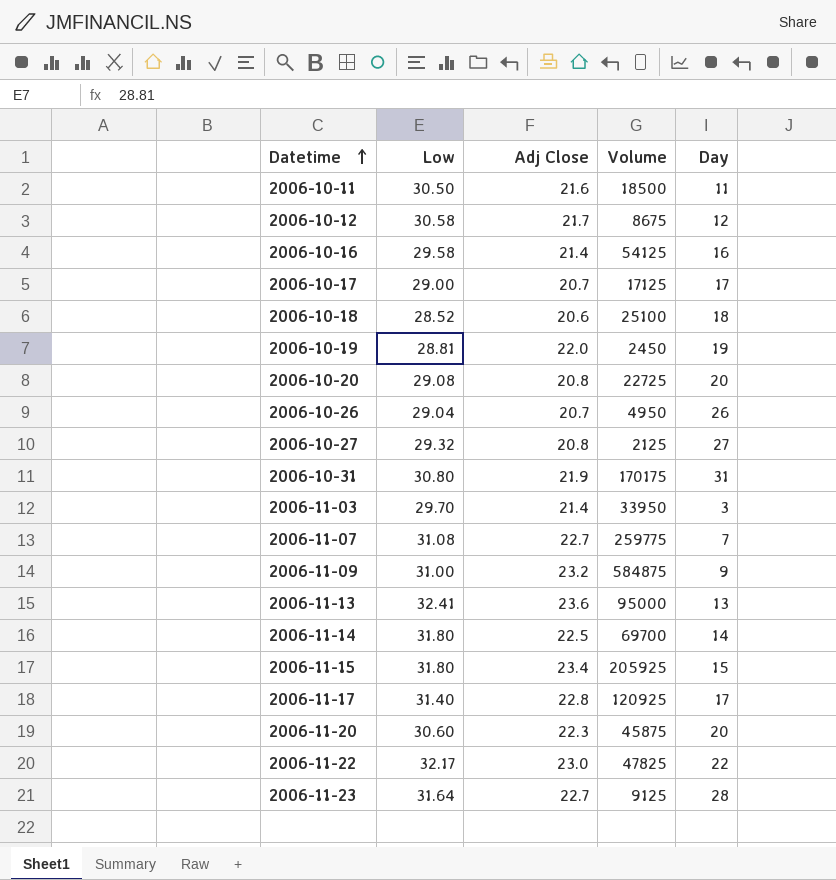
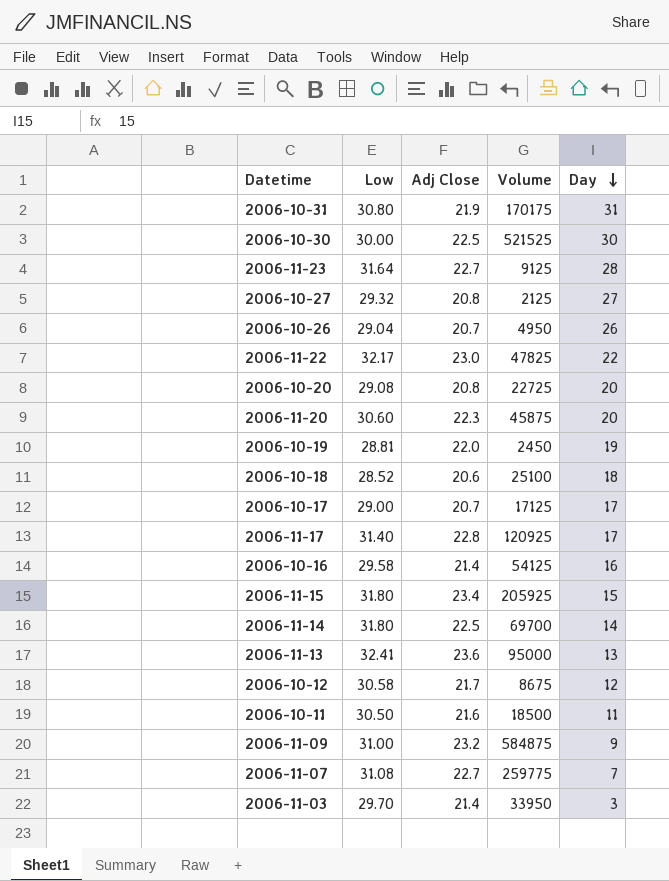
row order: Datetime ascending -> Day descending
row 2006-10-30: none -> 30.00 | 22.5 | 521525 | 30

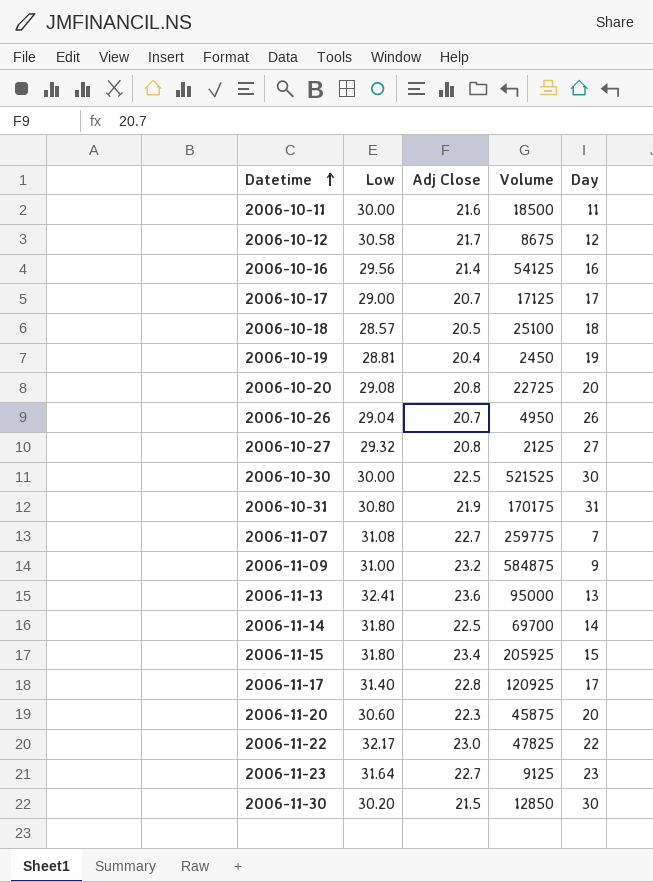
row order: Day descending -> Datetime ascending
row 2006-11-03: 29.70 | 21.4 | 33950 | 3 -> none
2006-10-11 | Low: 30.50 -> 30.00
2006-10-16 | Low: 29.58 -> 29.56
2006-10-18 | Low: 28.52 -> 28.57
2006-10-18 | Adj Close: 20.6 -> 20.5
2006-10-19 | Adj Close: 22.0 -> 20.4
2006-11-23 | Day: 28 -> 23
row 2006-11-30: none -> 30.20 | 21.5 | 12850 | 30

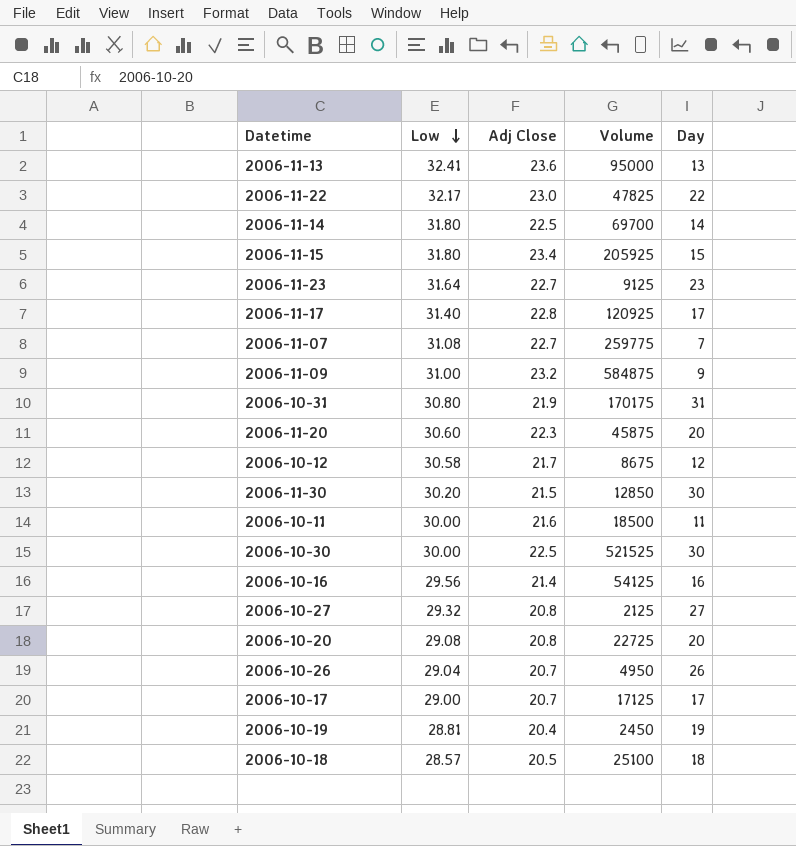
row order: Datetime ascending -> Low descending

